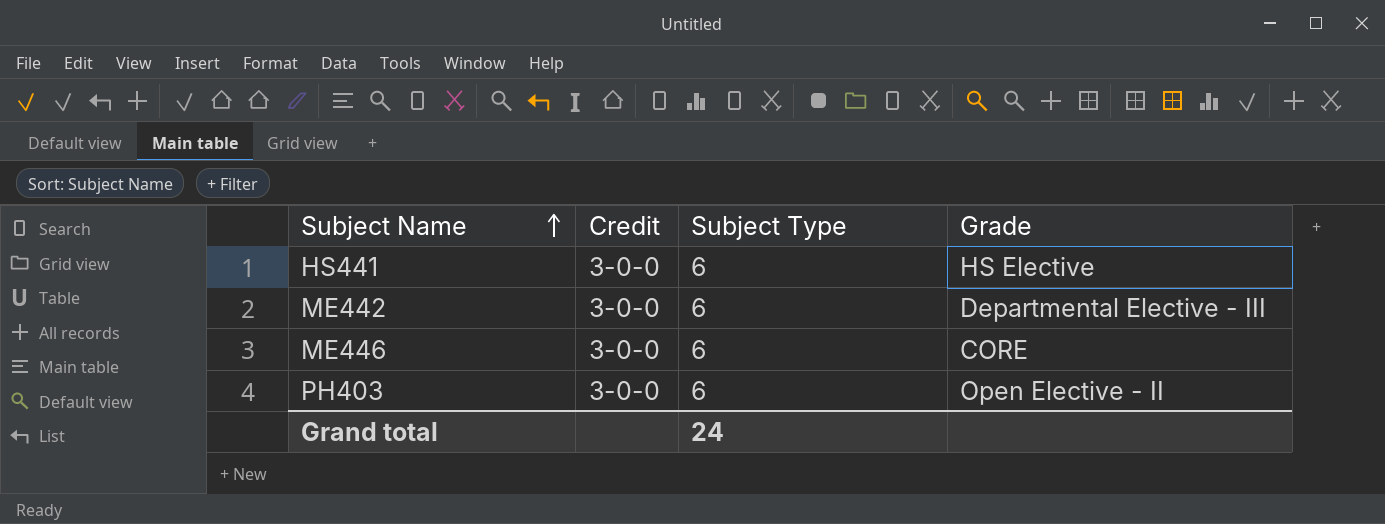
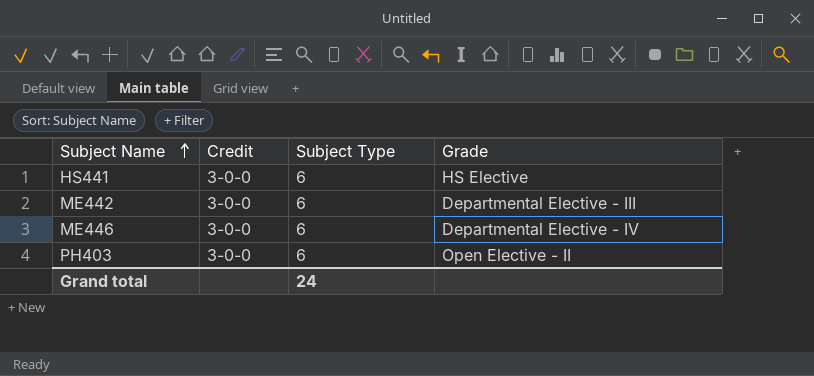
ME446 | Grade: CORE -> Departmental Elective - IV

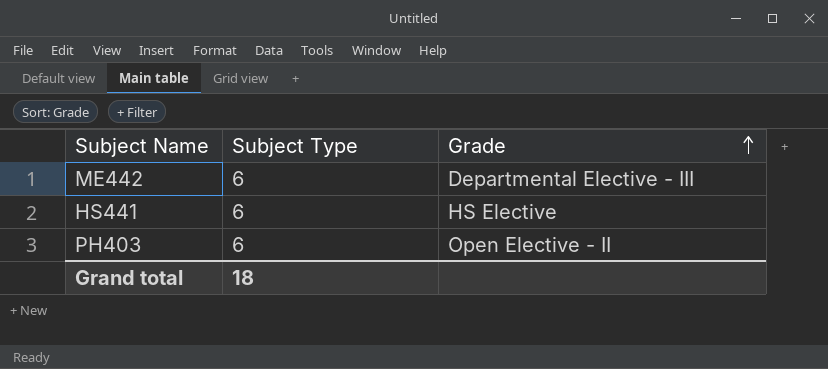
row order: Subject Name ascending -> Grade ascending
column Credit | position: 2 -> none
row ME446: 3-0-0 | 6 | Departmental Elective - IV -> none
Grand total | Subject Type: 24 -> 18

